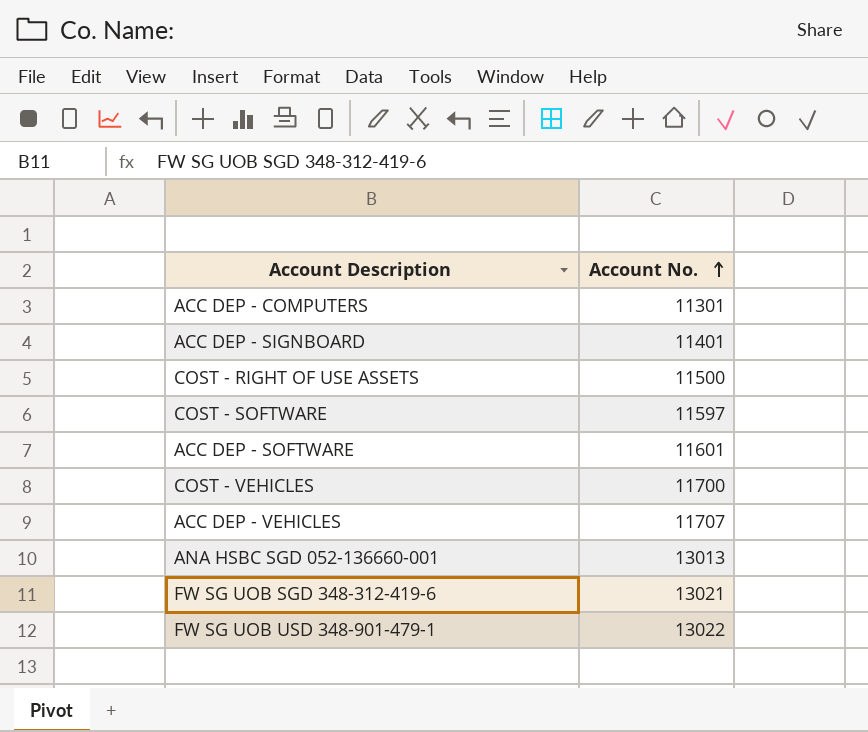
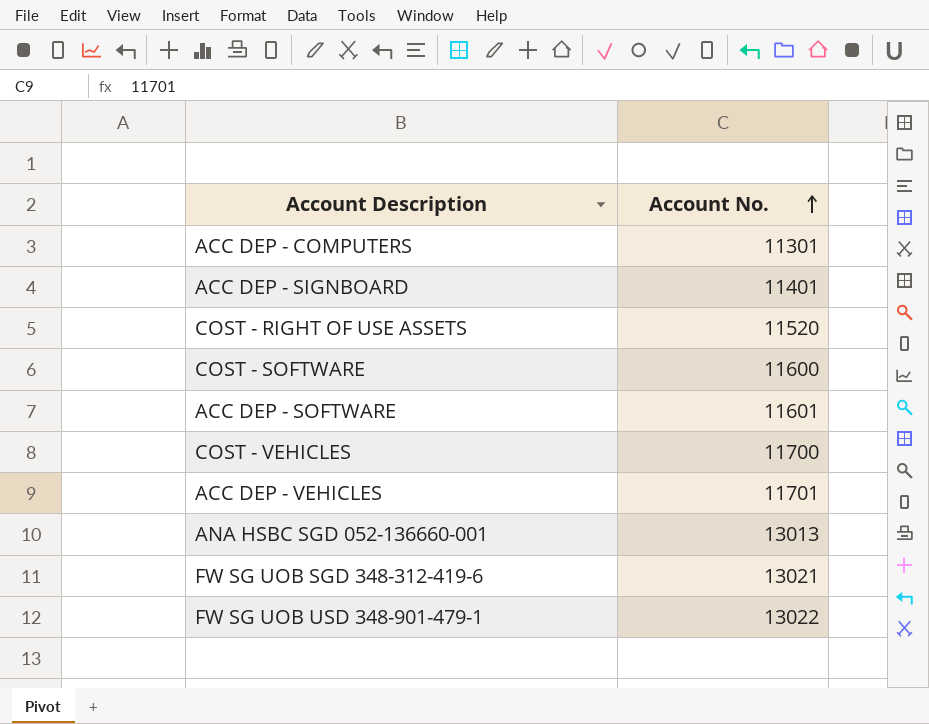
COST - RIGHT OF USE ASSETS | Account No.: 11500 -> 11520
COST - SOFTWARE | Account No.: 11597 -> 11600
ACC DEP - VEHICLES | Account No.: 11707 -> 11701

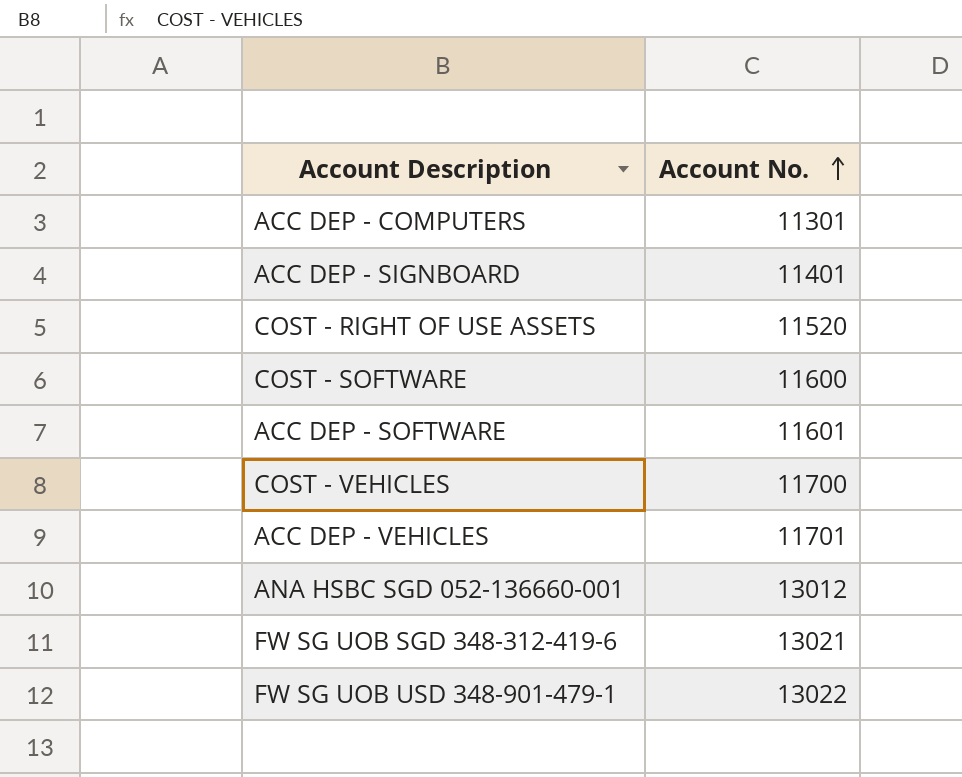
ANA HSBC SGD 052-136660-001 | Account No.: 13013 -> 13012

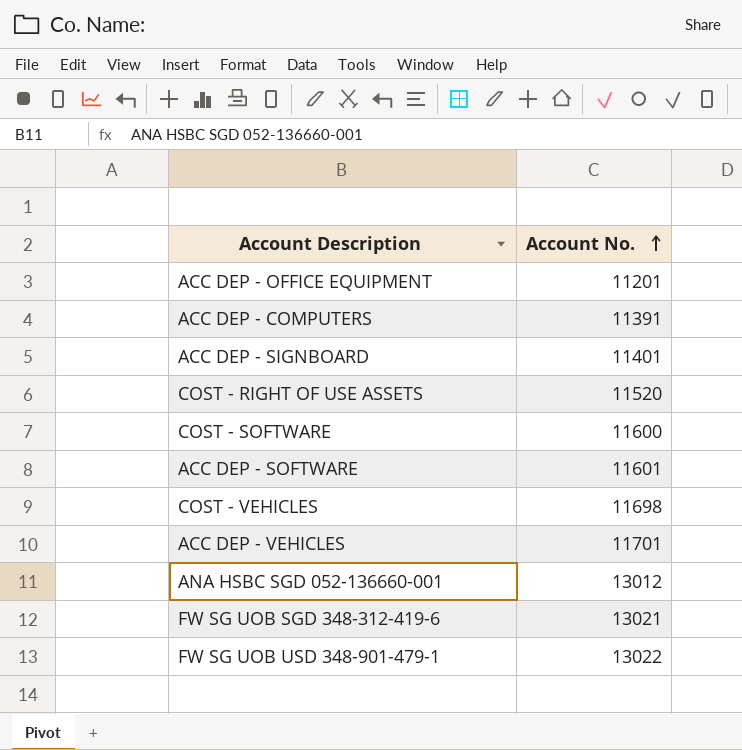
row ACC DEP - OFFICE EQUIPMENT: none -> 11201
ACC DEP - COMPUTERS | Account No.: 11301 -> 11391
COST - VEHICLES | Account No.: 11700 -> 11698

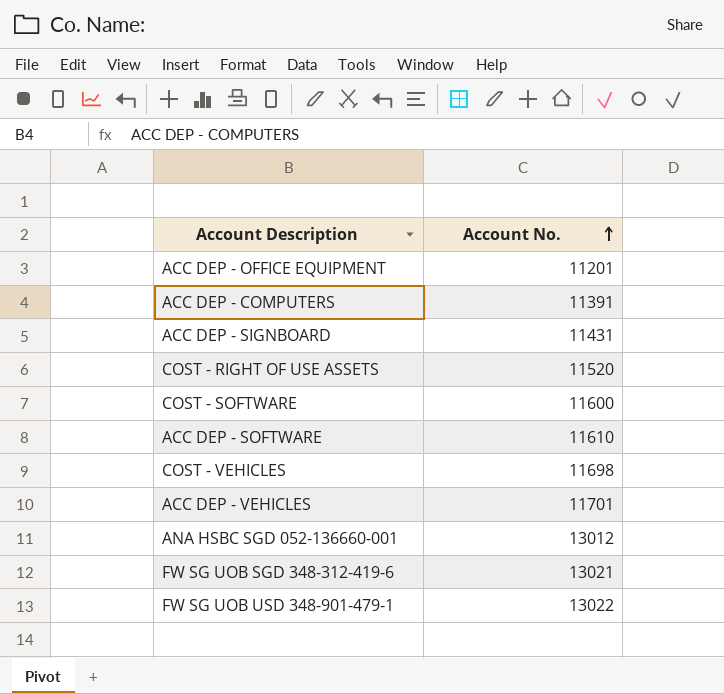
ACC DEP - SIGNBOARD | Account No.: 11401 -> 11431
ACC DEP - SOFTWARE | Account No.: 11601 -> 11610

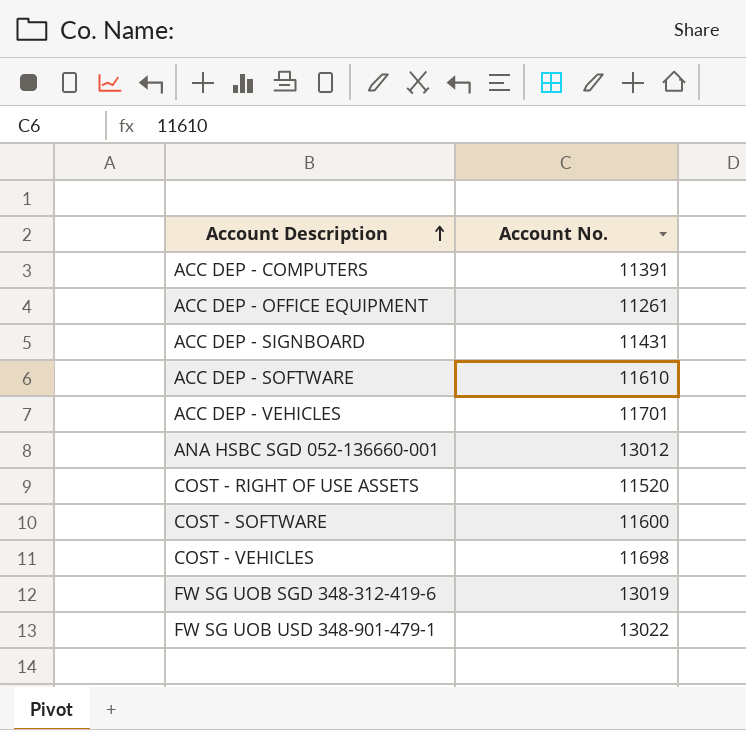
row order: Account No. ascending -> Account Description ascending
ACC DEP - OFFICE EQUIPMENT | Account No.: 11201 -> 11261
FW SG UOB SGD 348-312-419-6 | Account No.: 13021 -> 13019

